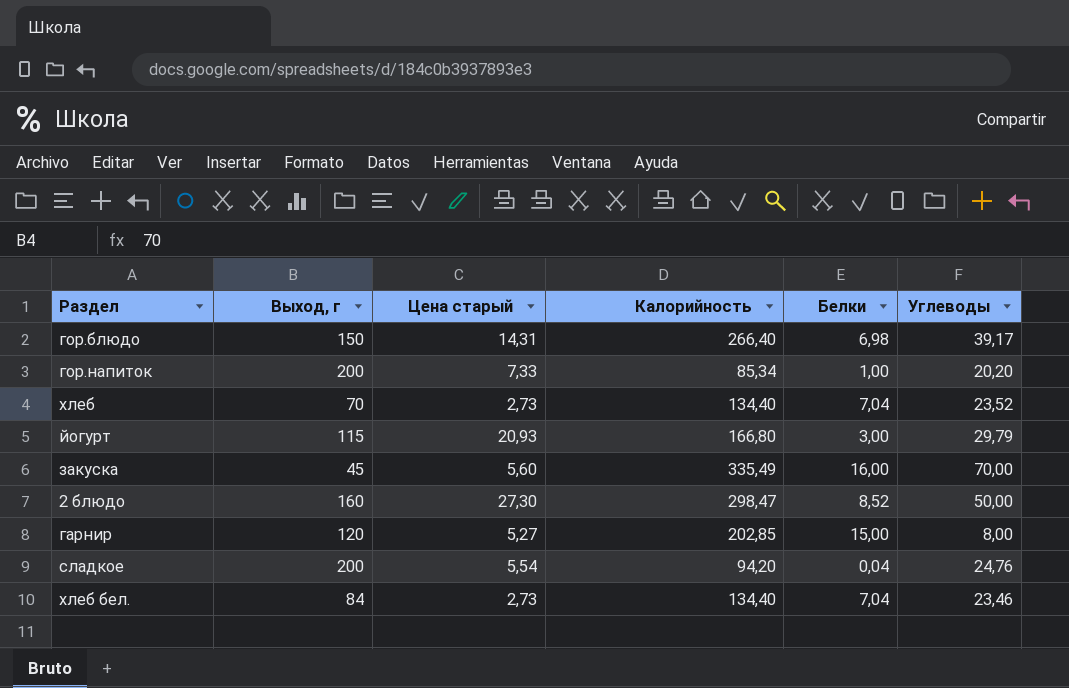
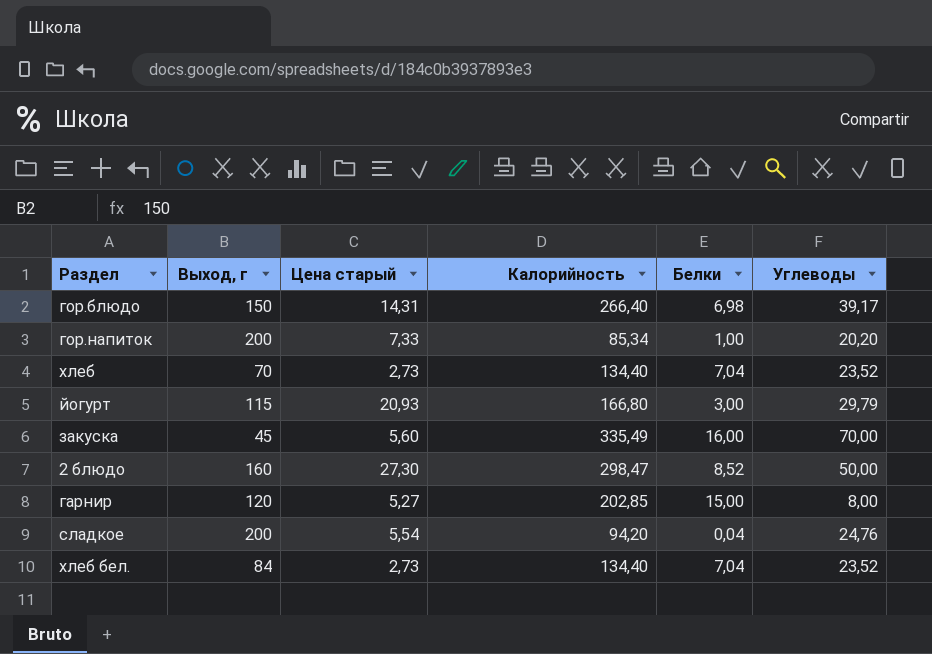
хлеб бел. | Углеводы: 23,46 -> 23,52

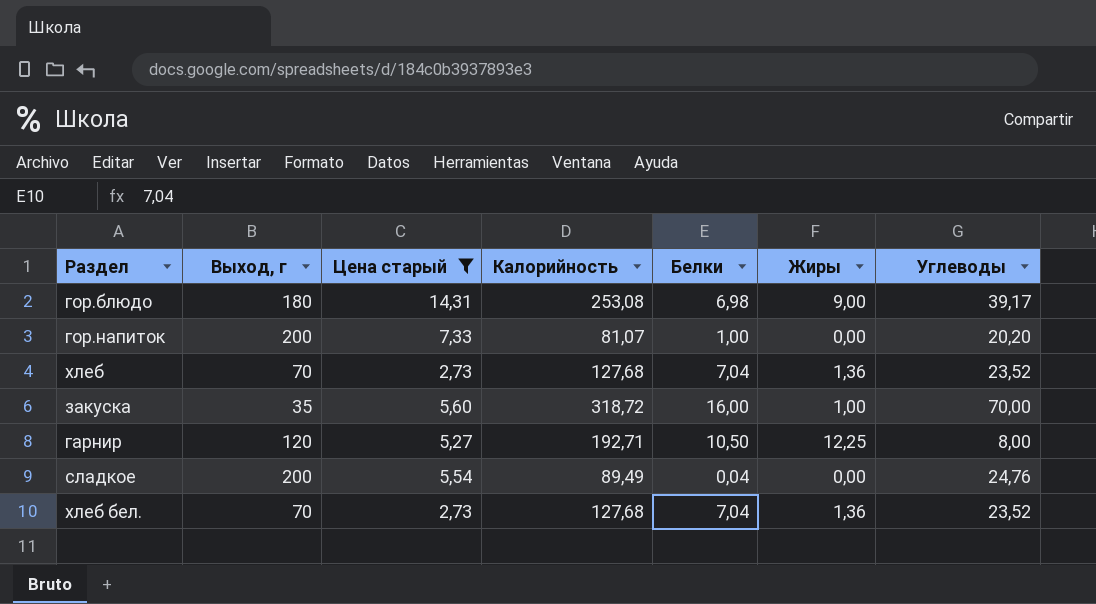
filter: none -> Цена старый <= 14,31
column Жиры | position: none -> 6
гор.блюдо | Выход, г: 150 -> 180
гор.блюдо | Калорийность: 266,40 -> 253,08
гор.напиток | Калорийность: 85,34 -> 81,07
хлеб | Калорийность: 134,40 -> 127,68
закуска | Выход, г: 45 -> 35
закуска | Калорийность: 335,49 -> 318,72
гарнир | Калорийность: 202,85 -> 192,71
гарнир | Белки: 15,00 -> 10,50
сладкое | Калорийность: 94,20 -> 89,49
хлеб бел. | Выход, г: 84 -> 70
хлеб бел. | Калорийность: 134,40 -> 127,68

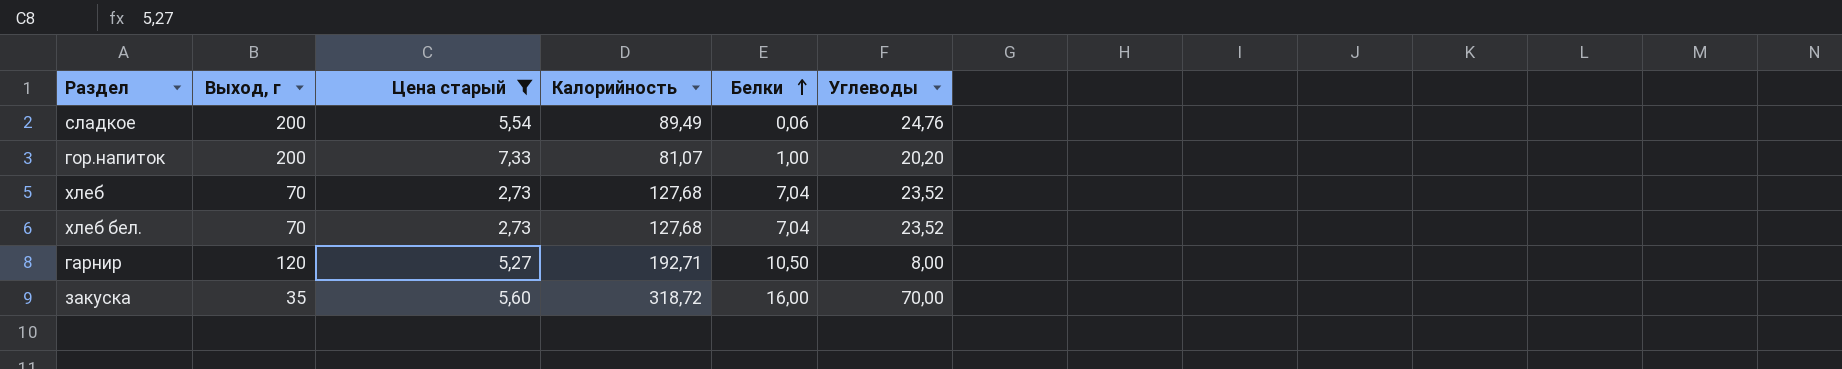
row order: none -> Белки ascending
column Жиры | position: 6 -> none
row гор.блюдо: 180 | 14,31 | 253,08 | 6,98 | 9,00 | 39,17 -> none
сладкое | Белки: 0,04 -> 0,06

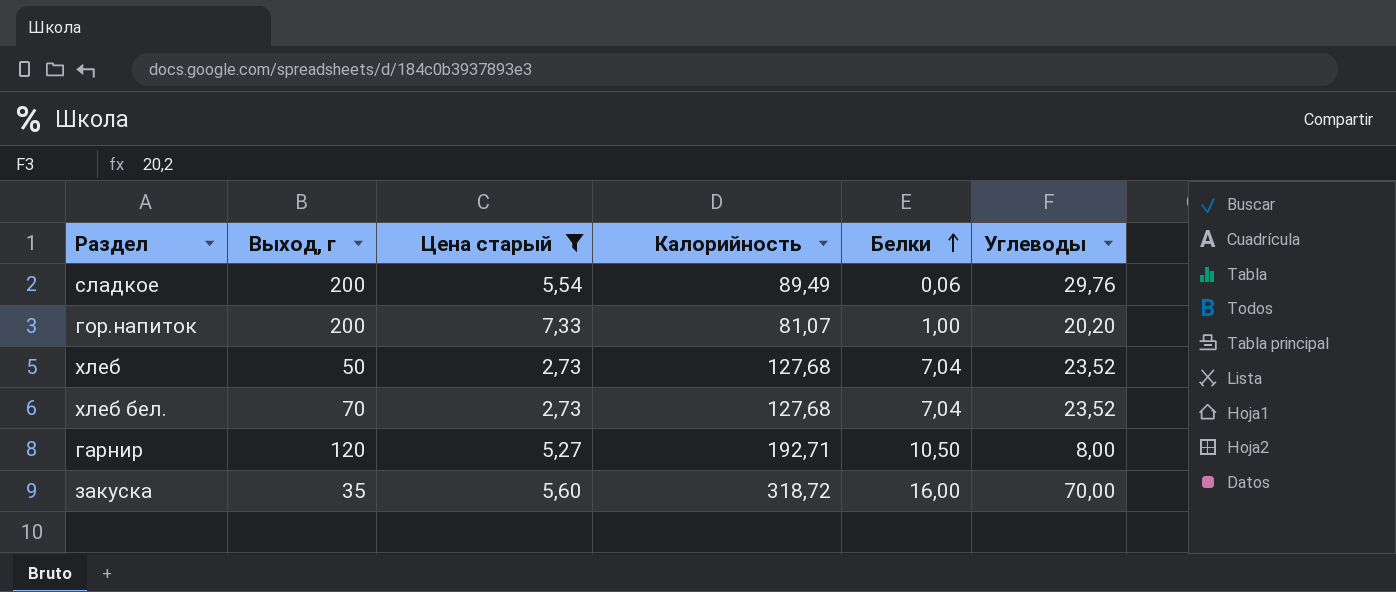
сладкое | Углеводы: 24,76 -> 29,76
хлеб | Выход, г: 70 -> 50

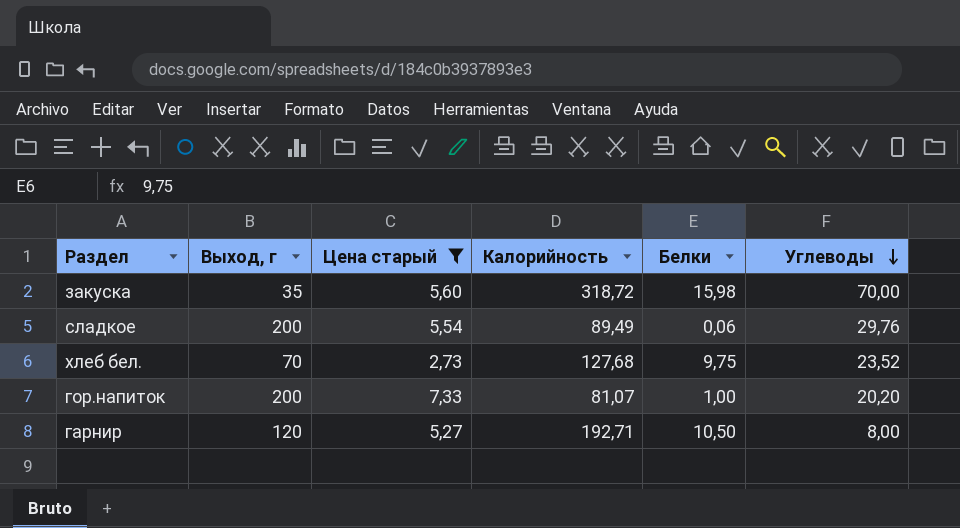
row order: Белки ascending -> Углеводы descending
row хлеб: 50 | 2,73 | 127,68 | 7,04 | 23,52 -> none
закуска | Белки: 16,00 -> 15,98
хлеб бел. | Белки: 7,04 -> 9,75

